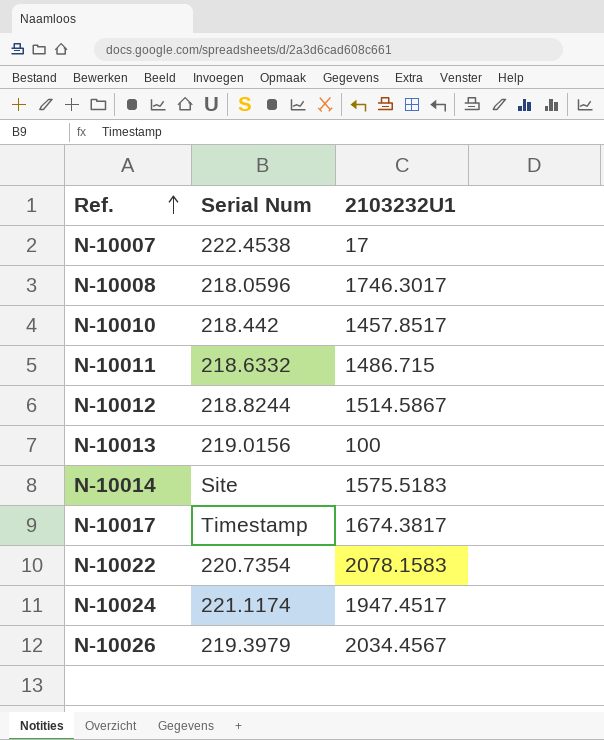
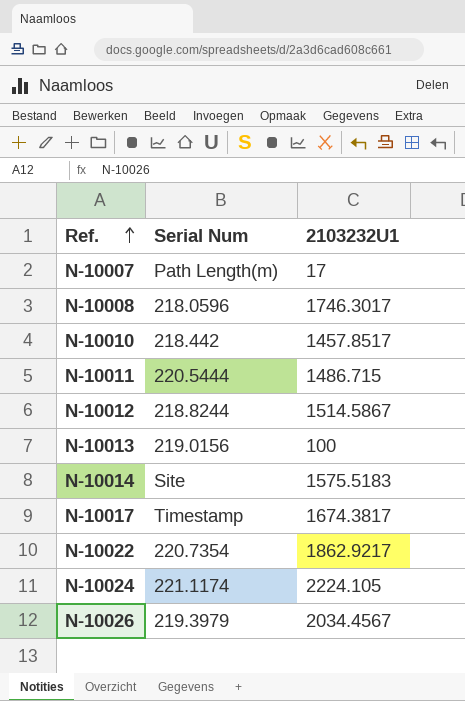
N-10007 | Serial Num: 222.4538 -> Path Length(m)
N-10011 | Serial Num: 218.6332 -> 220.5444
N-10022 | 2103232U1: 2078.1583 -> 1862.9217
N-10024 | 2103232U1: 1947.4517 -> 2224.105

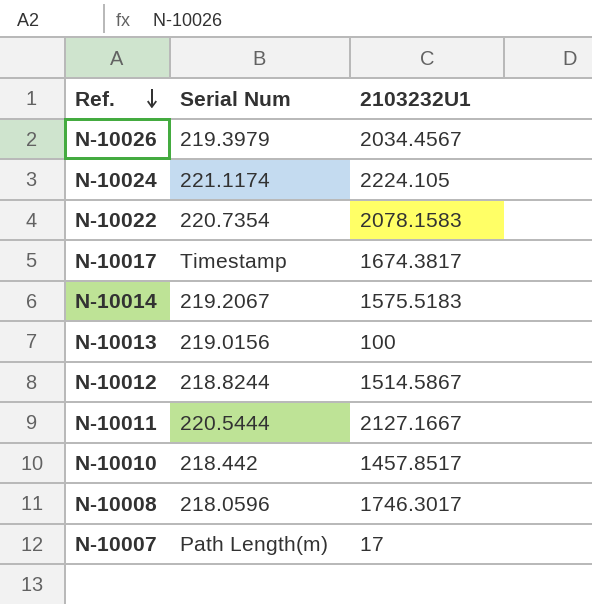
row order: Ref. ascending -> Ref. descending
N-10022 | 2103232U1: 1862.9217 -> 2078.1583
N-10014 | Serial Num: Site -> 219.2067
N-10011 | 2103232U1: 1486.715 -> 2127.1667

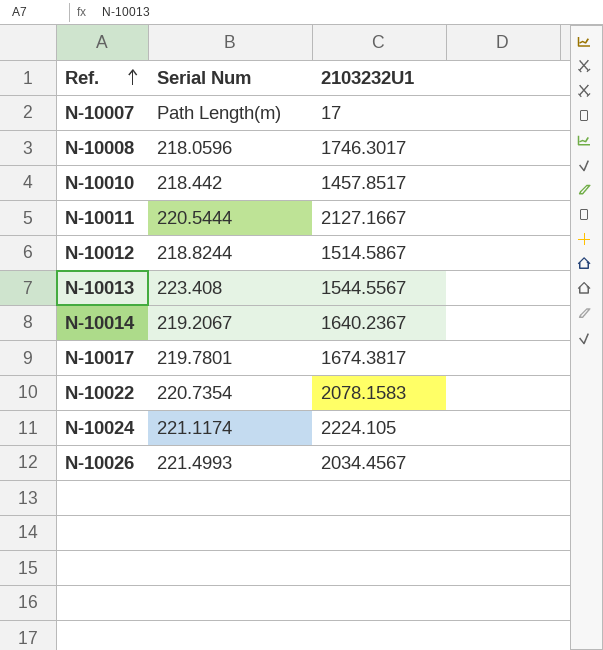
row order: Ref. descending -> Ref. ascending
N-10013 | Serial Num: 219.0156 -> 223.408
N-10013 | 2103232U1: 100 -> 1544.5567
N-10014 | 2103232U1: 1575.5183 -> 1640.2367
N-10017 | Serial Num: Timestamp -> 219.7801
N-10026 | Serial Num: 219.3979 -> 221.4993

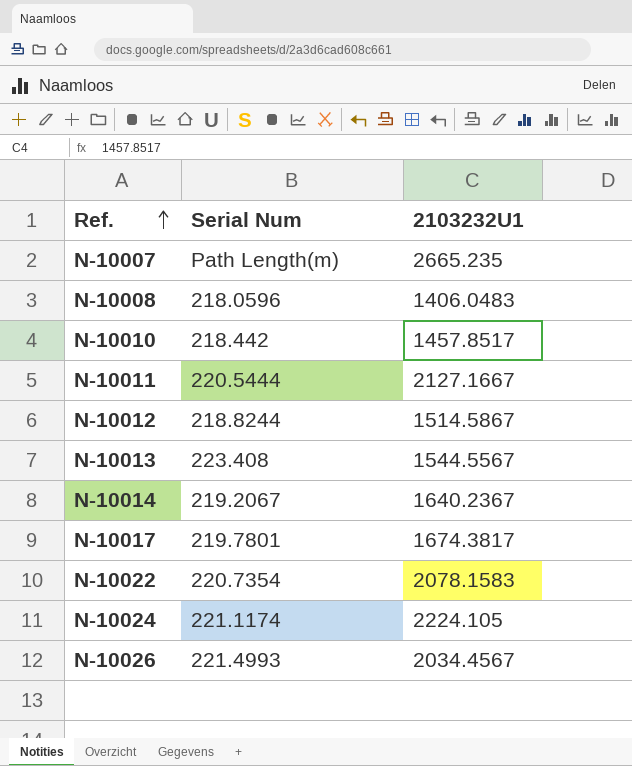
N-10007 | 2103232U1: 17 -> 2665.235
N-10008 | 2103232U1: 1746.3017 -> 1406.0483

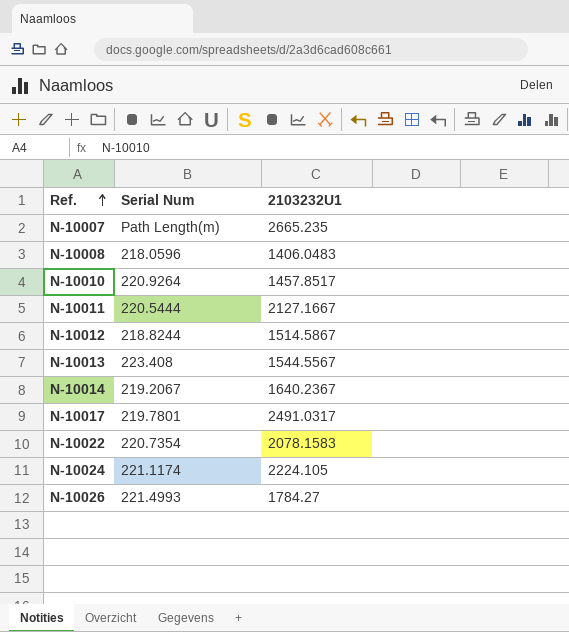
N-10010 | Serial Num: 218.442 -> 220.9264
N-10017 | 2103232U1: 1674.3817 -> 2491.0317
N-10026 | 2103232U1: 2034.4567 -> 1784.27

